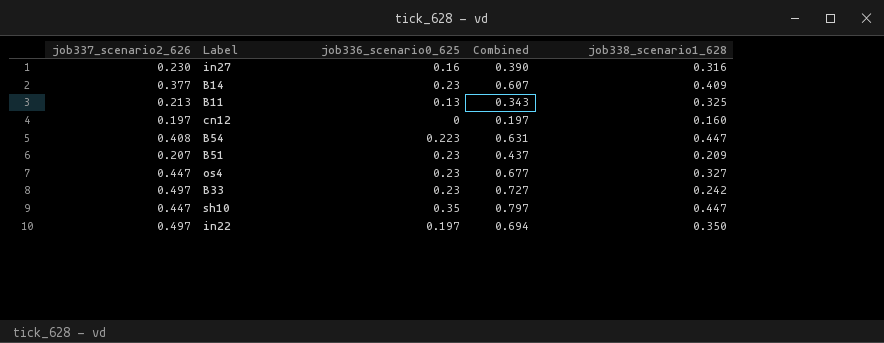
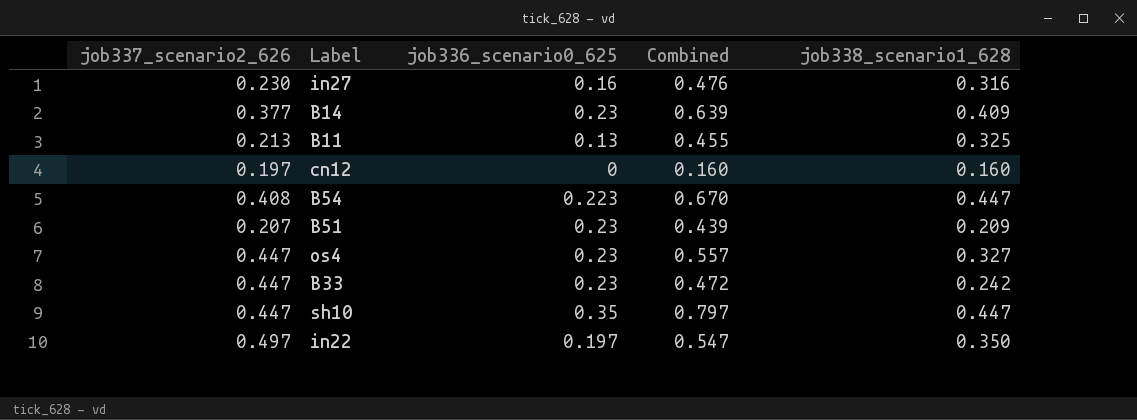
column Combined | formula: [job337_scenario2_626] + [job336_scenario0_625] -> [job336_scenario0_625] + [job338_scenario1_628]
B33 | job337_scenario2_626: 0.497 -> 0.447

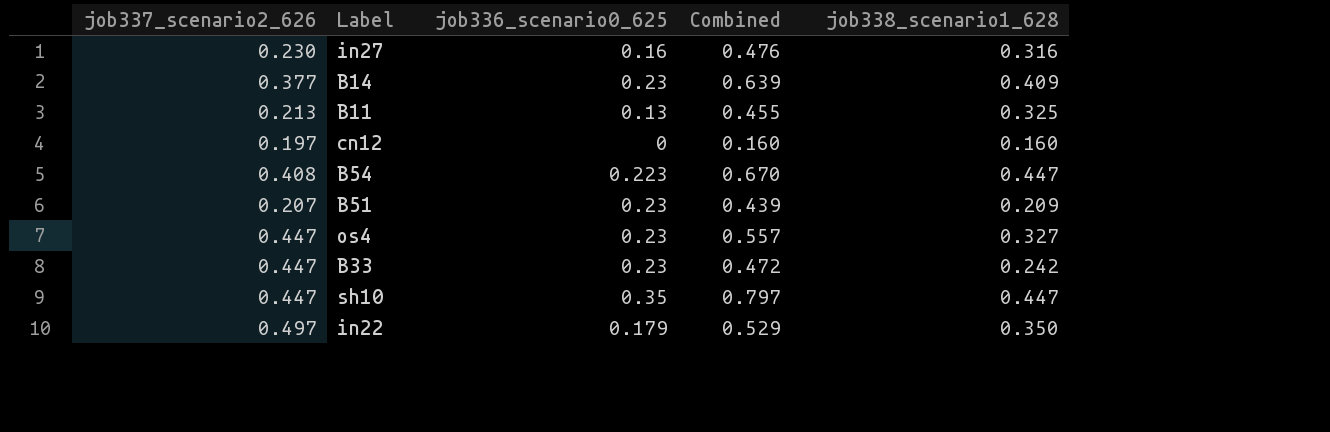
in22 | job336_scenario0_625: 0.197 -> 0.179
in22 | Combined: 0.547 -> 0.529

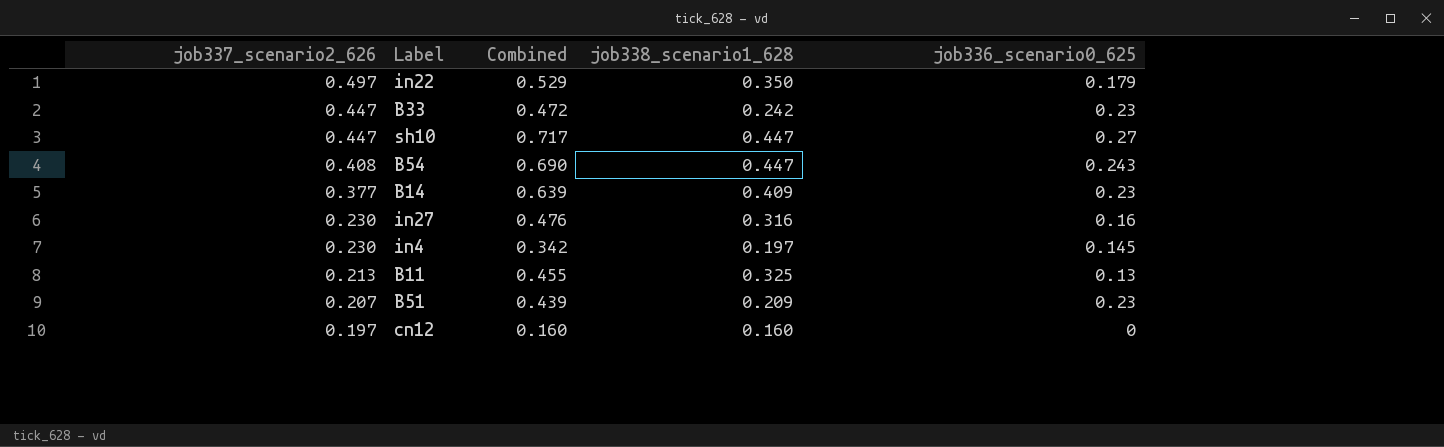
row order: none -> job337_scenario2_626 descending
column job336_scenario0_625 | position: 3 -> 5
row os4: 0.447 | 0.23 | 0.557 | 0.327 -> none
sh10 | Combined: 0.797 -> 0.717
sh10 | job336_scenario0_625: 0.35 -> 0.27
B54 | Combined: 0.670 -> 0.690
B54 | job336_scenario0_625: 0.223 -> 0.243
row in4: none -> 0.230 | 0.342 | 0.197 | 0.145

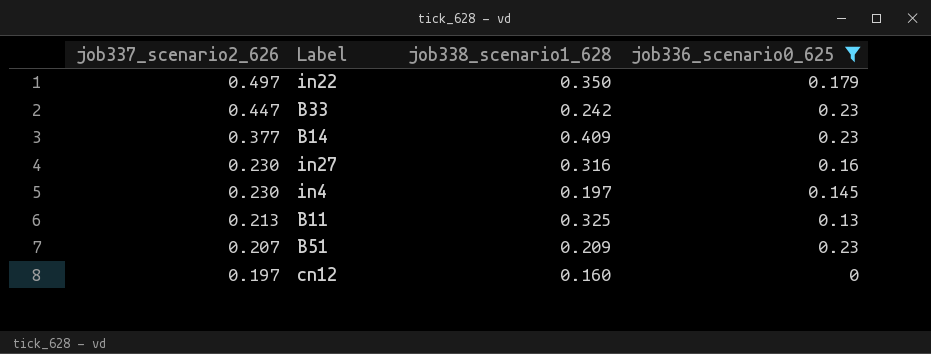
filter: none -> job336_scenario0_625 <= 0.23
column Combined | formula: [job338_scenario1_628] + [job336_scenario0_625] -> none

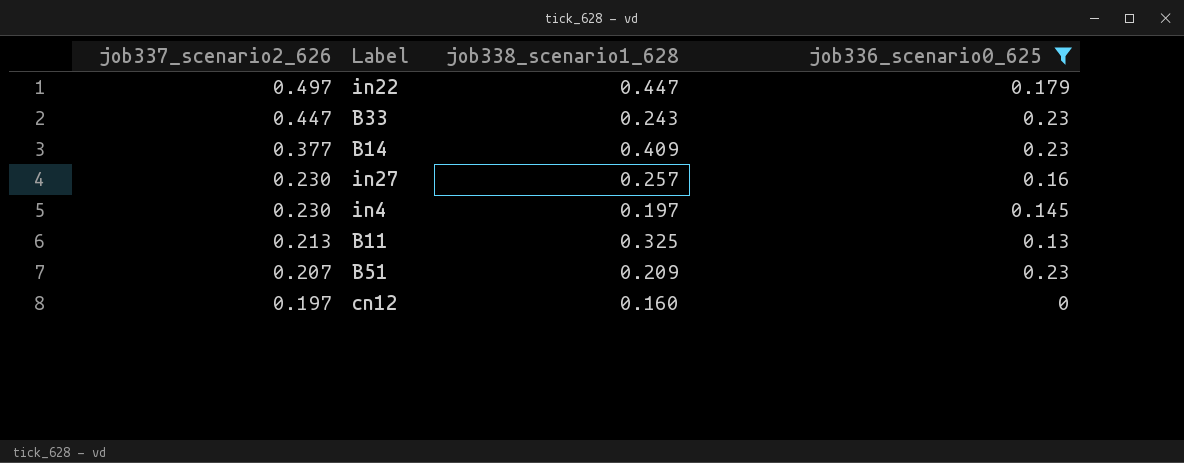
in22 | job338_scenario1_628: 0.350 -> 0.447
B33 | job338_scenario1_628: 0.242 -> 0.243
in27 | job338_scenario1_628: 0.316 -> 0.257

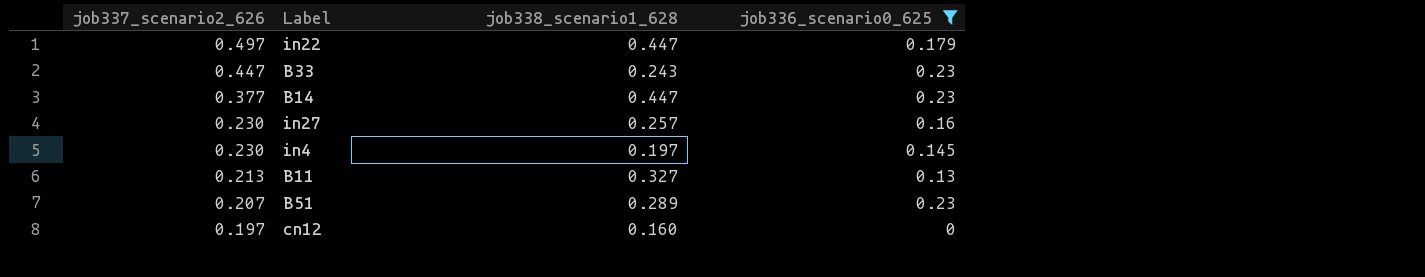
B14 | job338_scenario1_628: 0.409 -> 0.447
B11 | job338_scenario1_628: 0.325 -> 0.327
B51 | job338_scenario1_628: 0.209 -> 0.289

